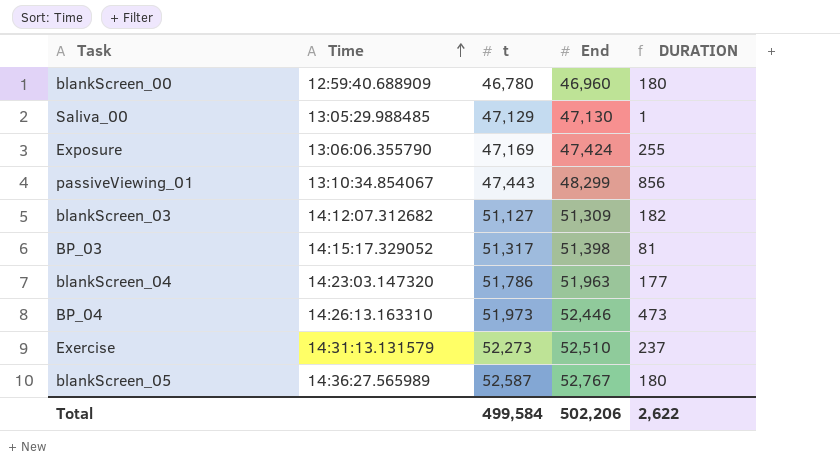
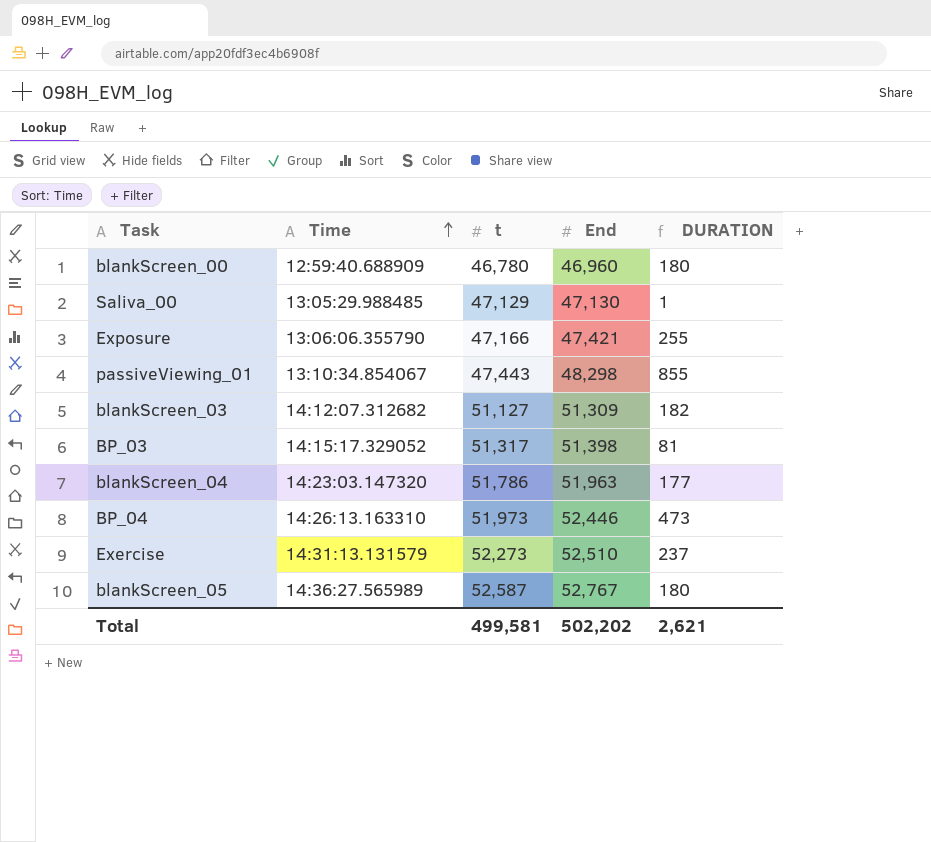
Exposure | t: 47,169 -> 47,166
Exposure | End: 47,424 -> 47,421
passiveViewing_01 | End: 48,299 -> 48,298
passiveViewing_01 | DURATION: 856 -> 855
Total | t: 499,584 -> 499,581
Total | End: 502,206 -> 502,202
Total | DURATION: 2,622 -> 2,621

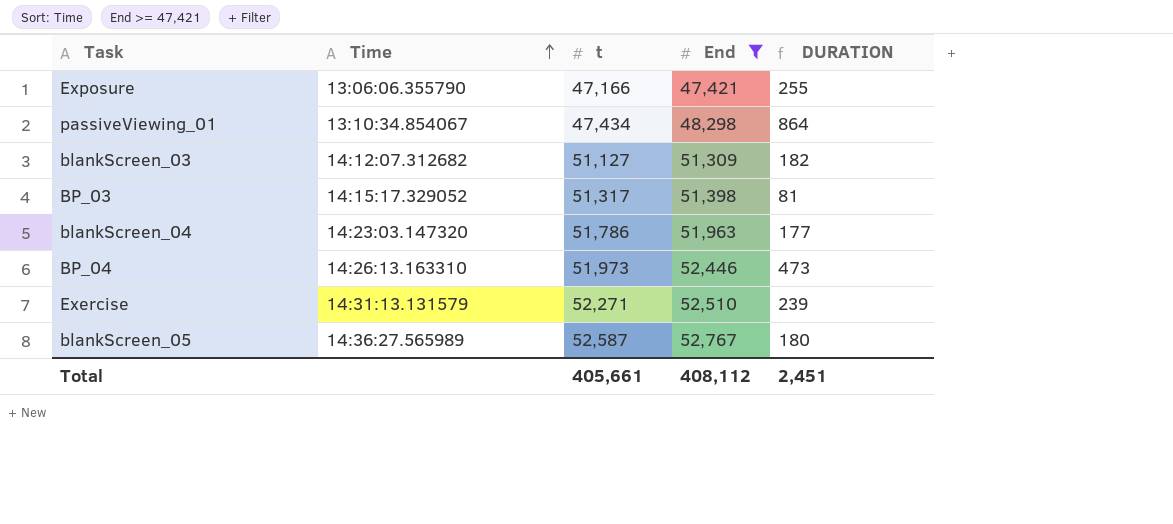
filter: none -> End >= 47,421
passiveViewing_01 | t: 47,443 -> 47,434
passiveViewing_01 | DURATION: 855 -> 864
Exercise | t: 52,273 -> 52,271
Exercise | DURATION: 237 -> 239
Total | t: 499,581 -> 405,661
Total | End: 502,202 -> 408,112
Total | DURATION: 2,621 -> 2,451

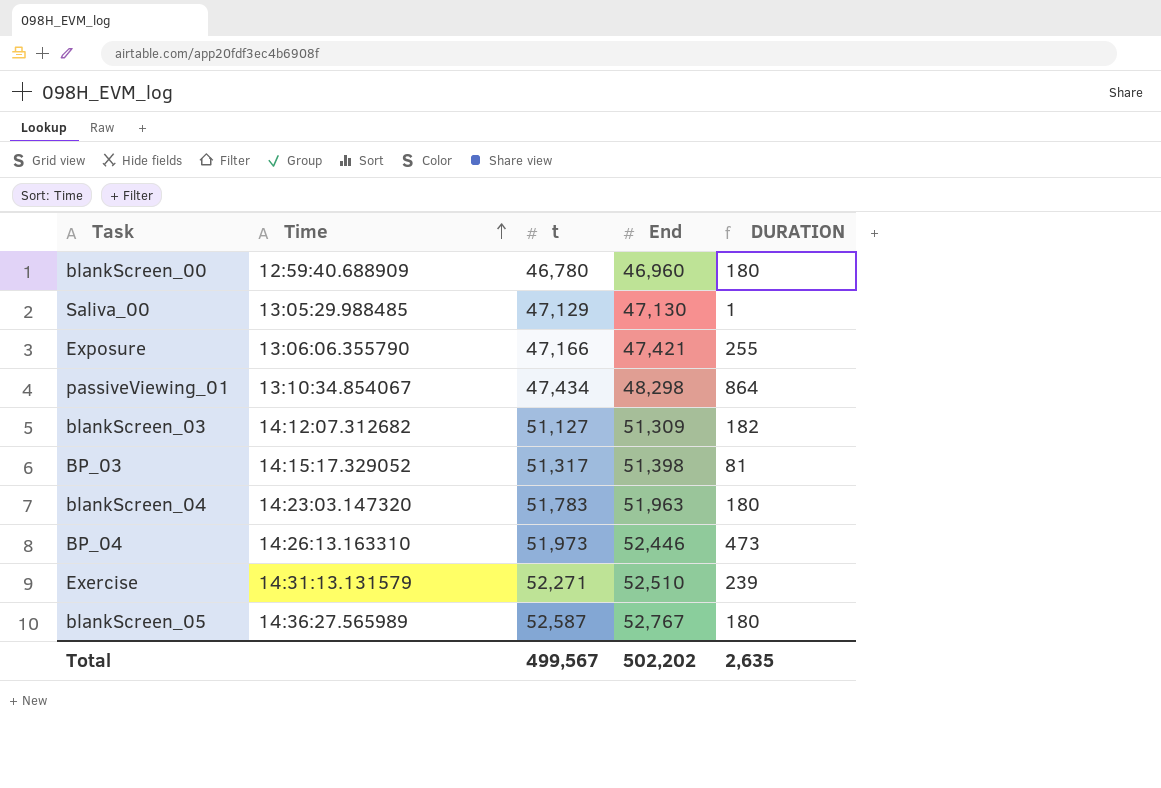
filter: End >= 47,421 -> none
blankScreen_04 | t: 51,786 -> 51,783
blankScreen_04 | DURATION: 177 -> 180
Total | t: 405,661 -> 499,567
Total | End: 408,112 -> 502,202
Total | DURATION: 2,451 -> 2,635

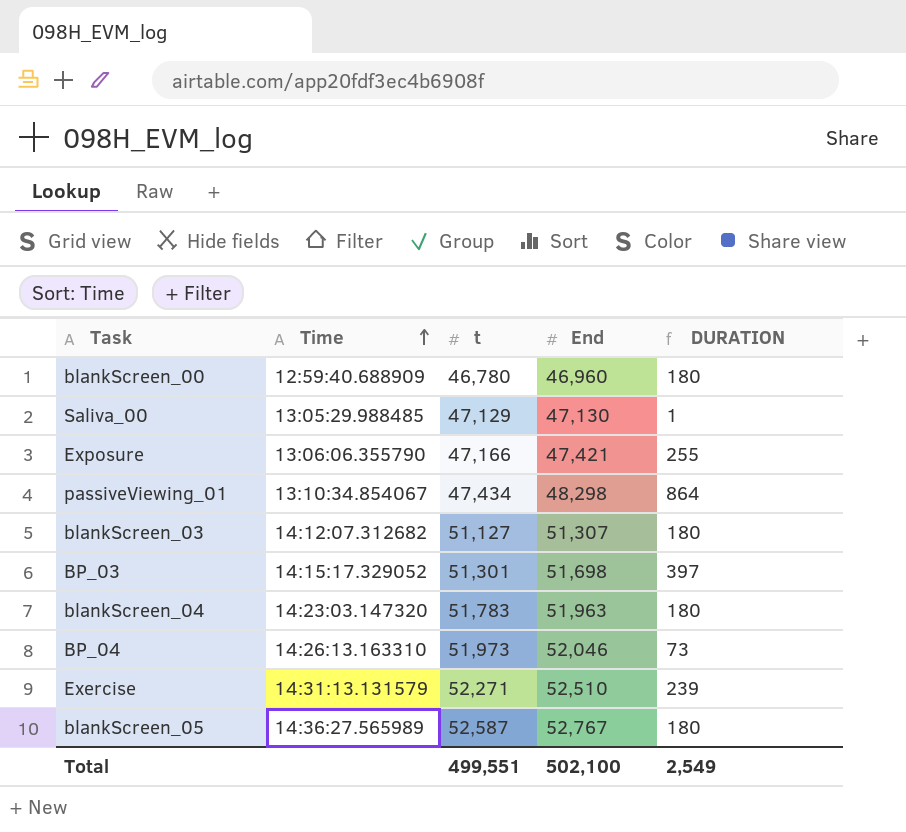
blankScreen_03 | End: 51,309 -> 51,307
blankScreen_03 | DURATION: 182 -> 180
BP_03 | t: 51,317 -> 51,301
BP_03 | End: 51,398 -> 51,698
BP_03 | DURATION: 81 -> 397
BP_04 | End: 52,446 -> 52,046
BP_04 | DURATION: 473 -> 73
Total | t: 499,567 -> 499,551
Total | End: 502,202 -> 502,100
Total | DURATION: 2,635 -> 2,549

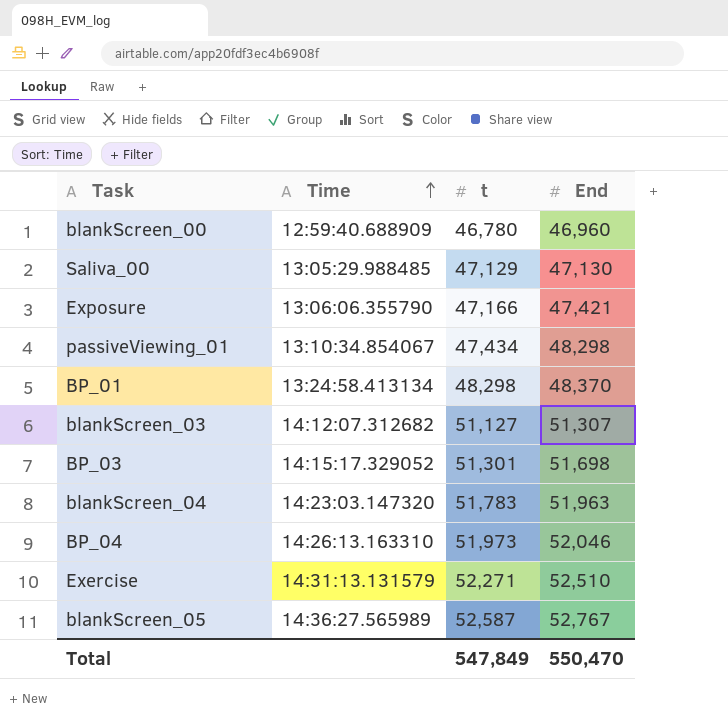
column DURATION | formula: [End] - [t] -> none
row BP_01: none -> 13:24:58.413134 | 48,298 | 48,370
Total | t: 499,551 -> 547,849
Total | End: 502,100 -> 550,470

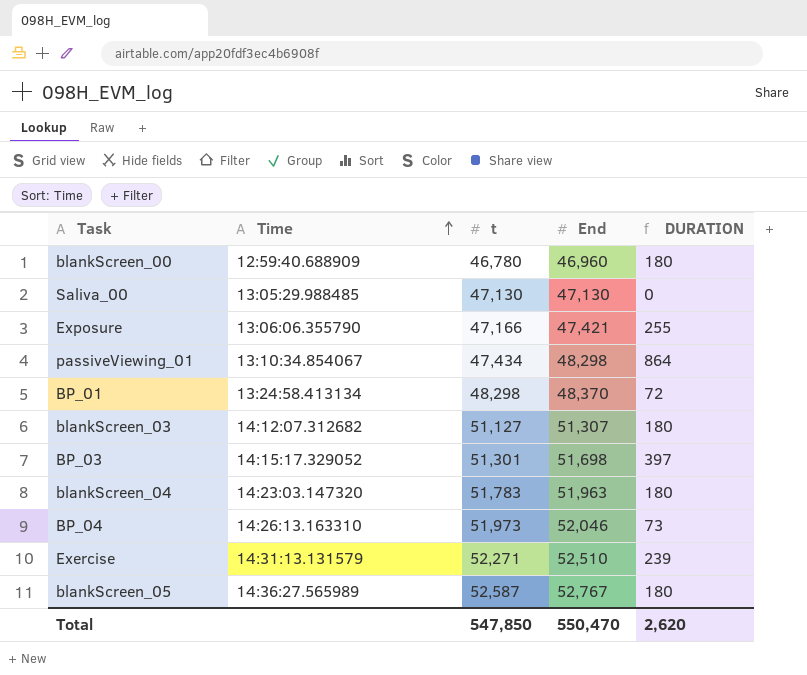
column DURATION | formula: none -> [End] - [t]
Saliva_00 | t: 47,129 -> 47,130
Total | t: 547,849 -> 547,850

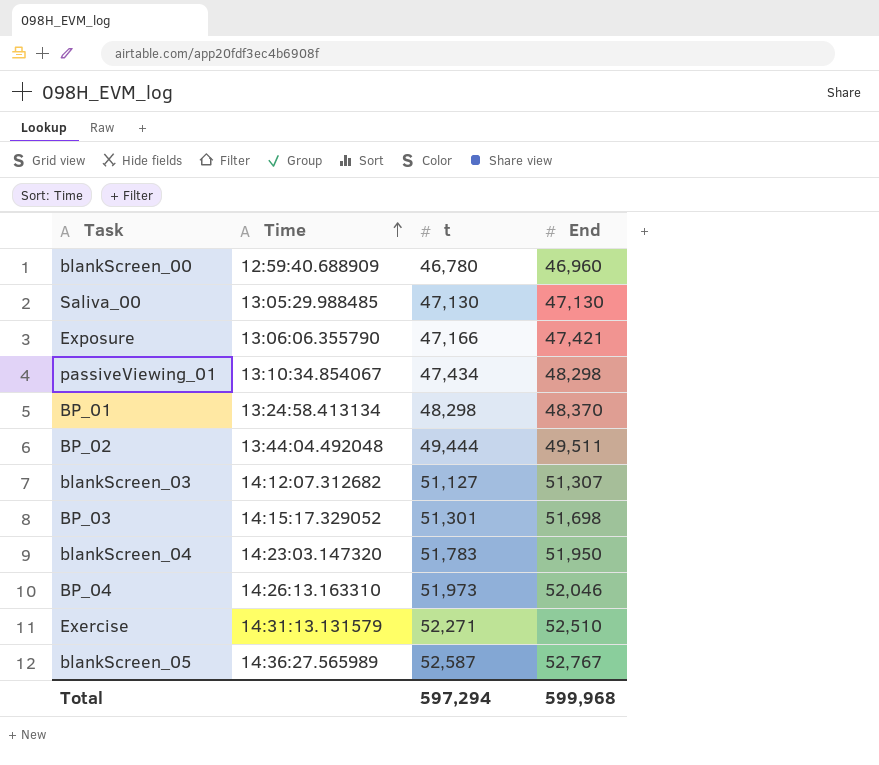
column DURATION | formula: [End] - [t] -> none
row BP_02: none -> 13:44:04.492048 | 49,444 | 49,511
blankScreen_04 | End: 51,963 -> 51,950
Total | t: 547,850 -> 597,294
Total | End: 550,470 -> 599,968

